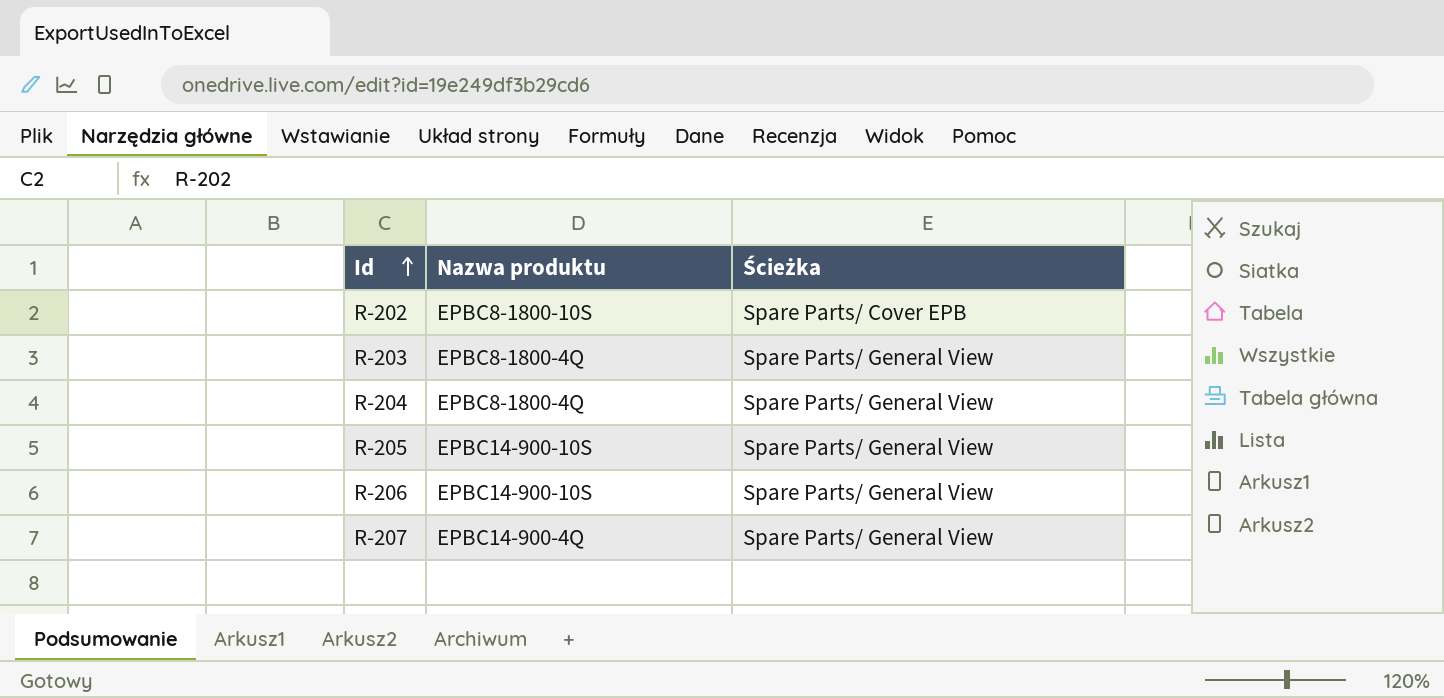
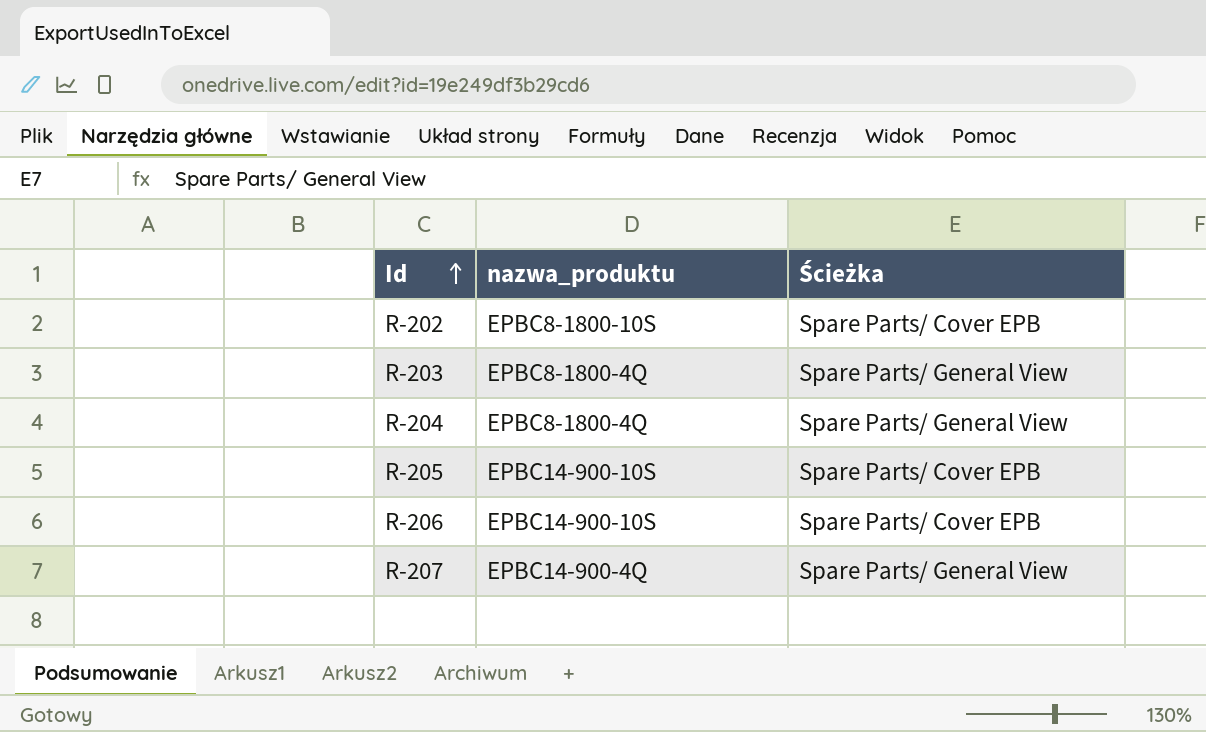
column name: Nazwa produktu -> nazwa_produktu
R-205 | Ścieżka: Spare Parts/ General View -> Spare Parts/ Cover EPB
R-206 | Ścieżka: Spare Parts/ General View -> Spare Parts/ Cover EPB

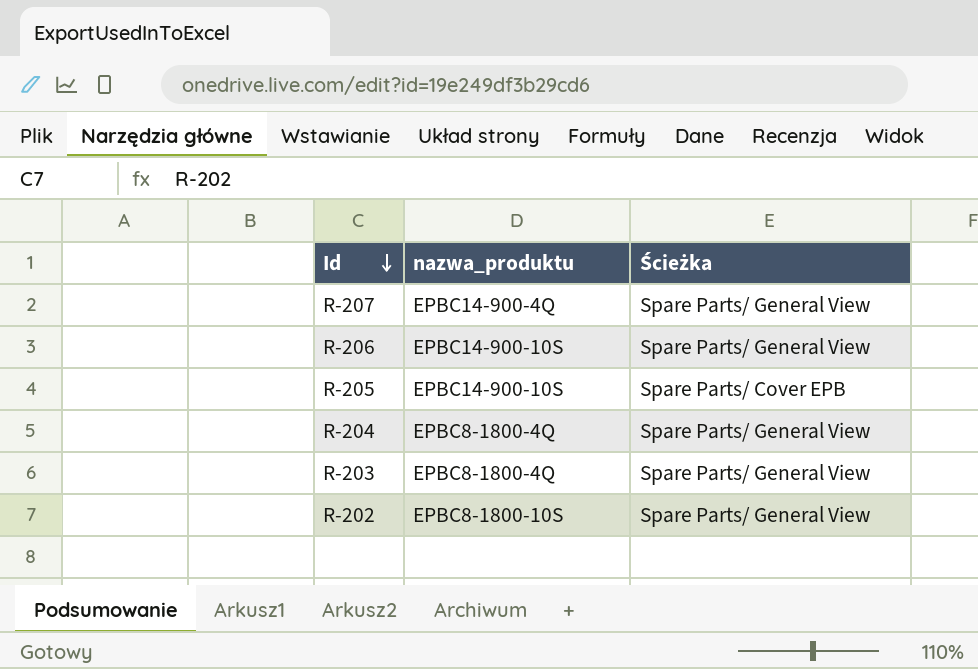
row order: Id ascending -> Id descending
R-206 | Ścieżka: Spare Parts/ Cover EPB -> Spare Parts/ General View
R-202 | Ścieżka: Spare Parts/ Cover EPB -> Spare Parts/ General View

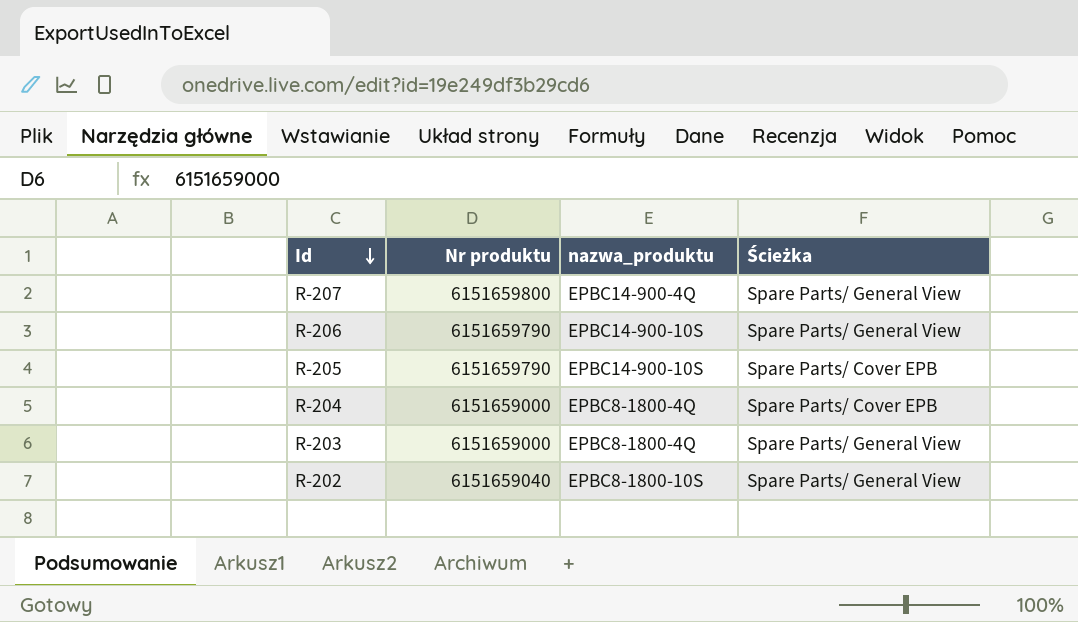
column Nr produktu | position: none -> 2
R-204 | Ścieżka: Spare Parts/ General View -> Spare Parts/ Cover EPB

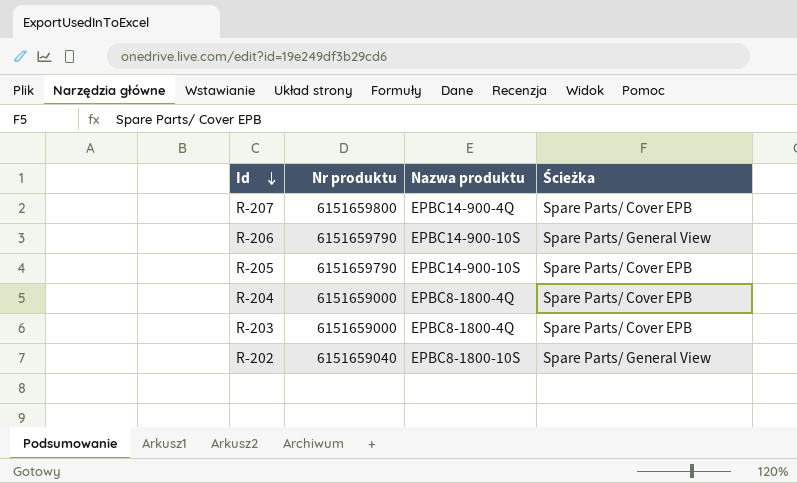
column name: nazwa_produktu -> Nazwa produktu
R-207 | Ścieżka: Spare Parts/ General View -> Spare Parts/ Cover EPB
R-203 | Ścieżka: Spare Parts/ General View -> Spare Parts/ Cover EPB

